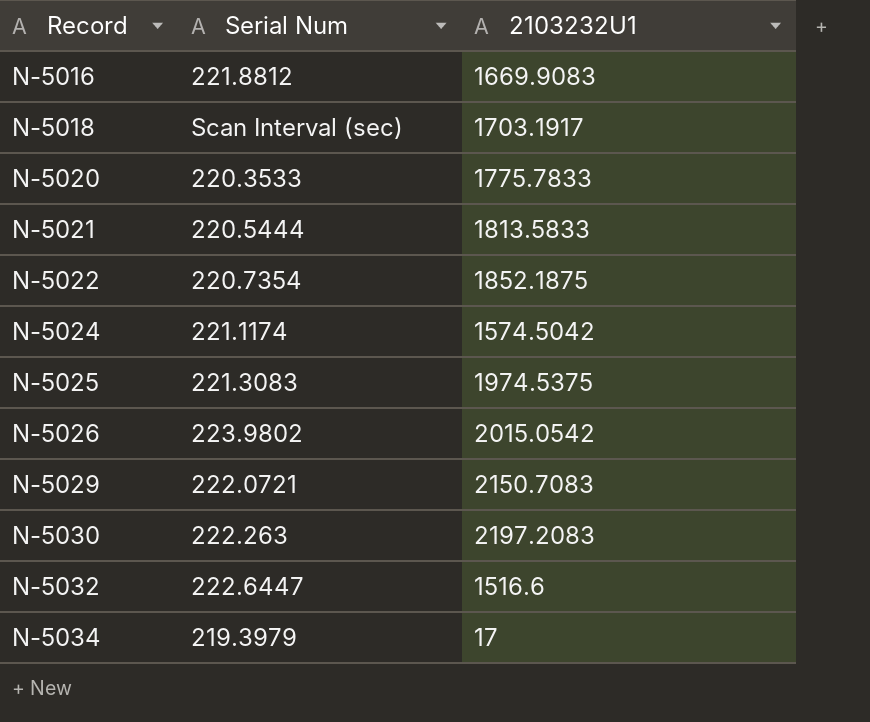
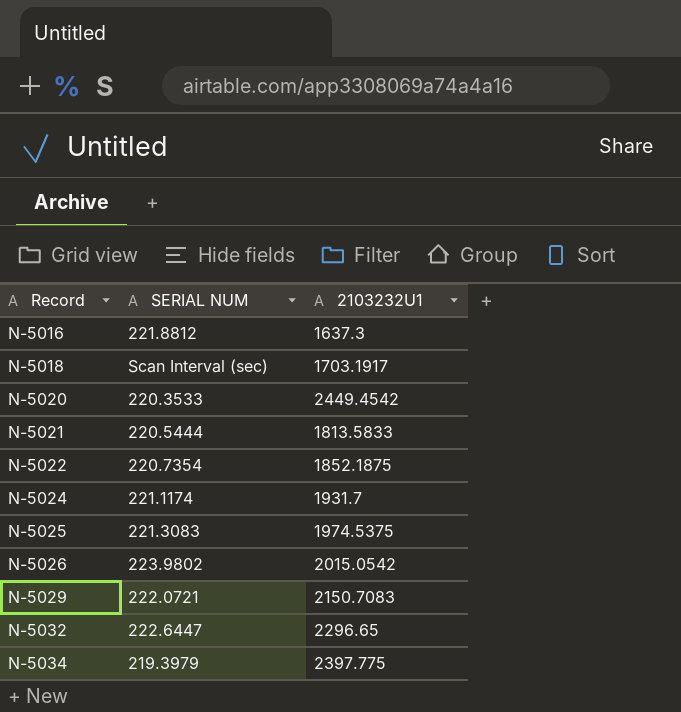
column name: Serial Num -> SERIAL NUM
row N-5030: 222.263 | 2197.2083 -> none
N-5016 | 2103232U1: 1669.9083 -> 1637.3
N-5020 | 2103232U1: 1775.7833 -> 2449.4542
N-5024 | 2103232U1: 1574.5042 -> 1931.7
N-5032 | 2103232U1: 1516.6 -> 2296.65
N-5034 | 2103232U1: 17 -> 2397.775

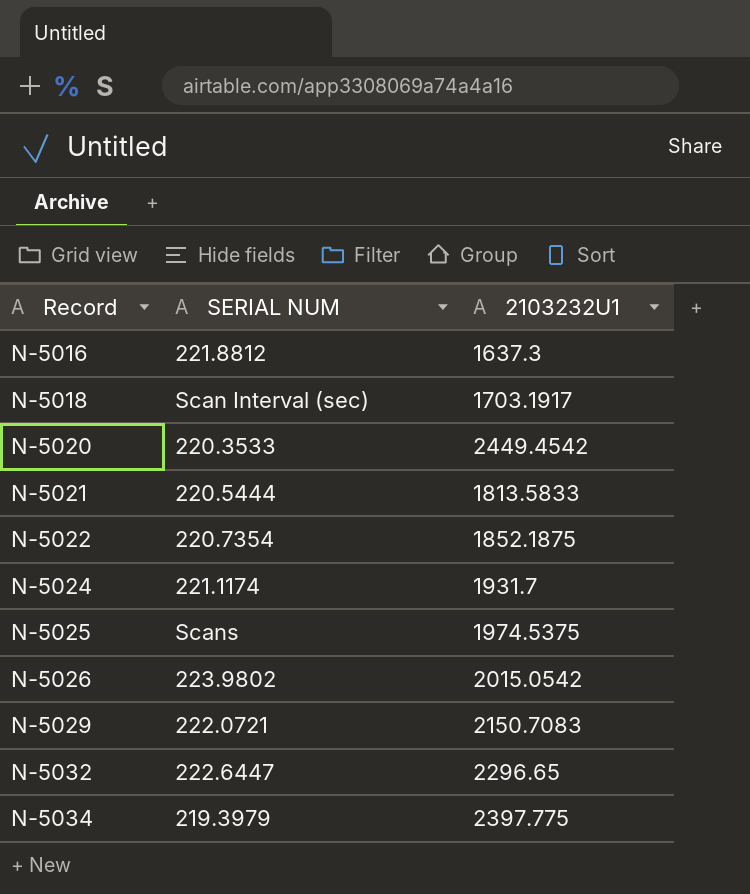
N-5025 | SERIAL NUM: 221.3083 -> Scans

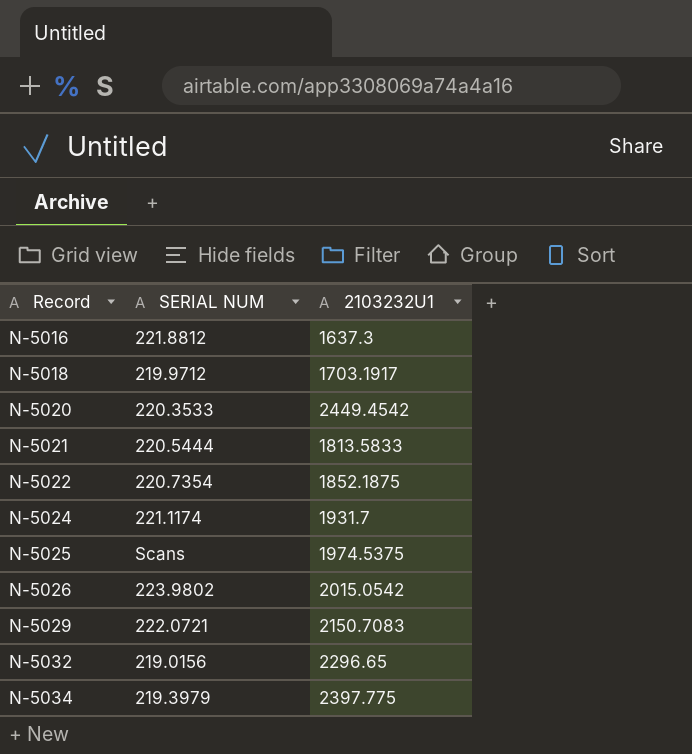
N-5018 | SERIAL NUM: Scan Interval (sec) -> 219.9712
N-5032 | SERIAL NUM: 222.6447 -> 219.0156

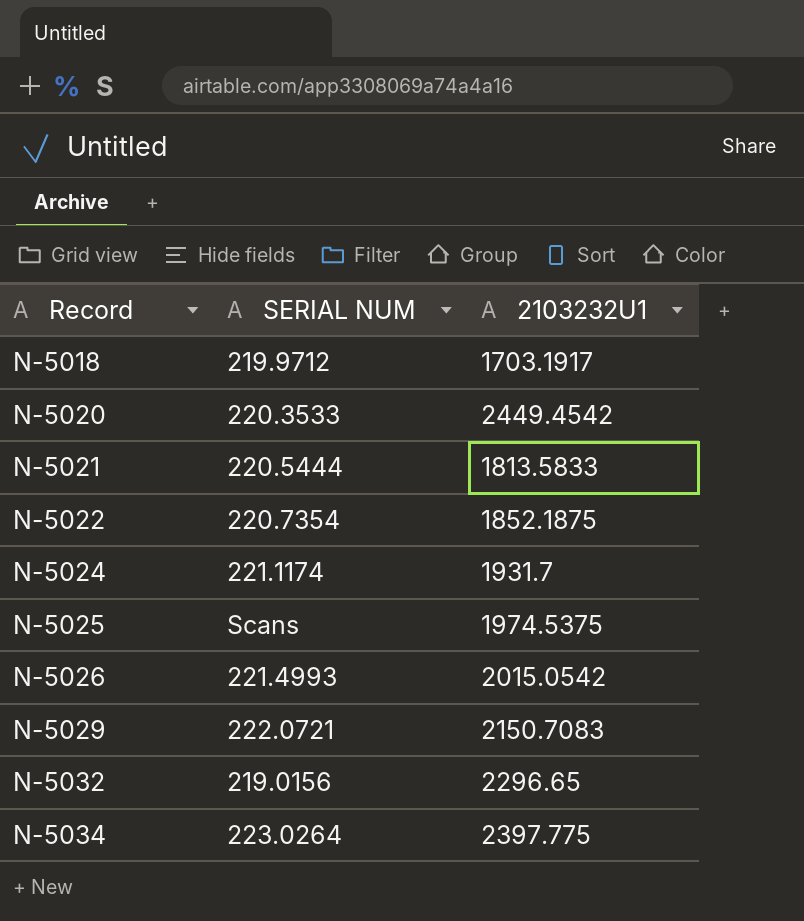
row N-5016: 221.8812 | 1637.3 -> none
N-5026 | SERIAL NUM: 223.9802 -> 221.4993
N-5034 | SERIAL NUM: 219.3979 -> 223.0264

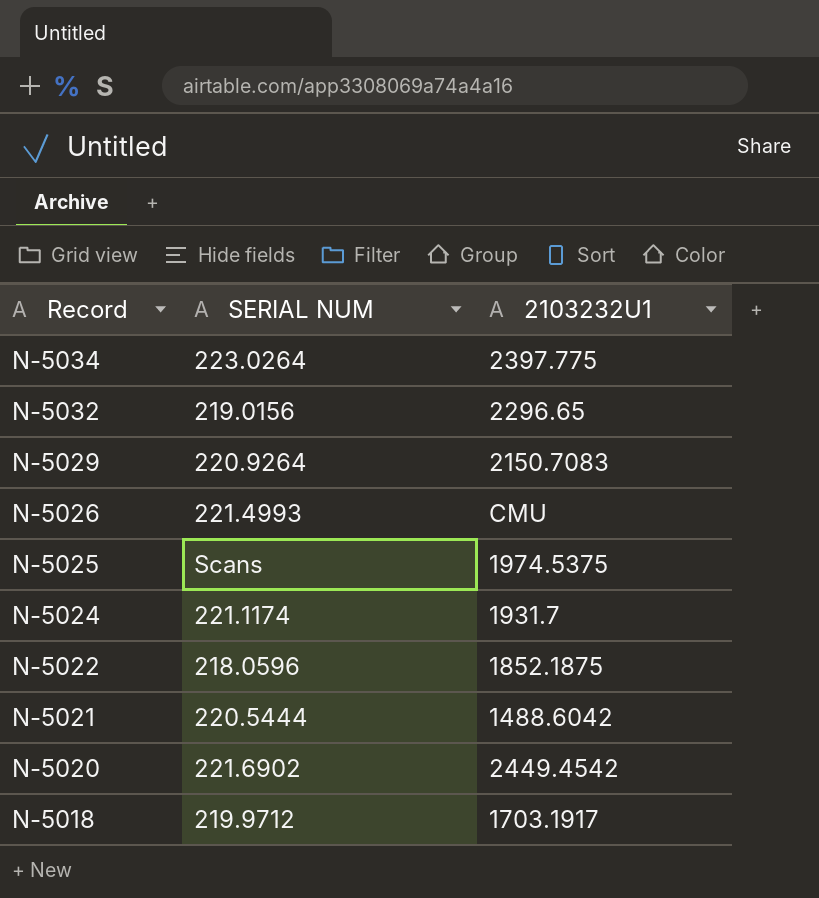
row order: Record ascending -> Record descending
N-5029 | SERIAL NUM: 222.0721 -> 220.9264
N-5026 | 2103232U1: 2015.0542 -> CMU
N-5022 | SERIAL NUM: 220.7354 -> 218.0596
N-5021 | 2103232U1: 1813.5833 -> 1488.6042
N-5020 | SERIAL NUM: 220.3533 -> 221.6902

